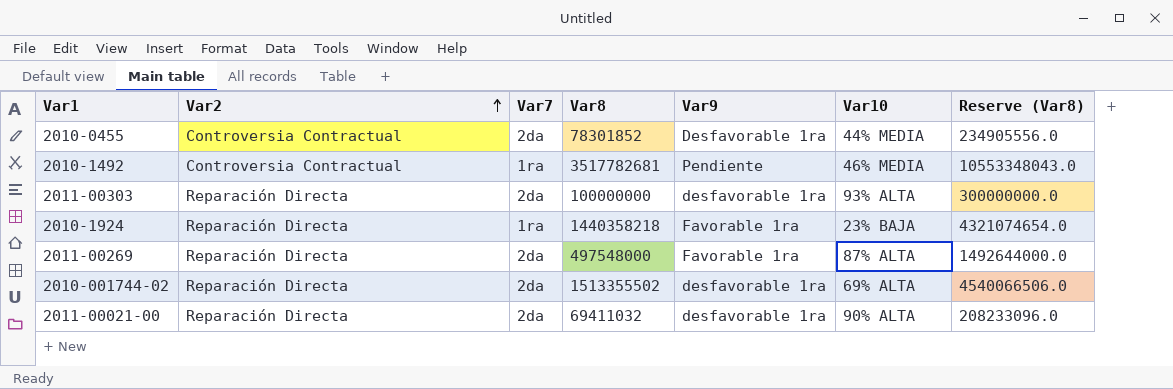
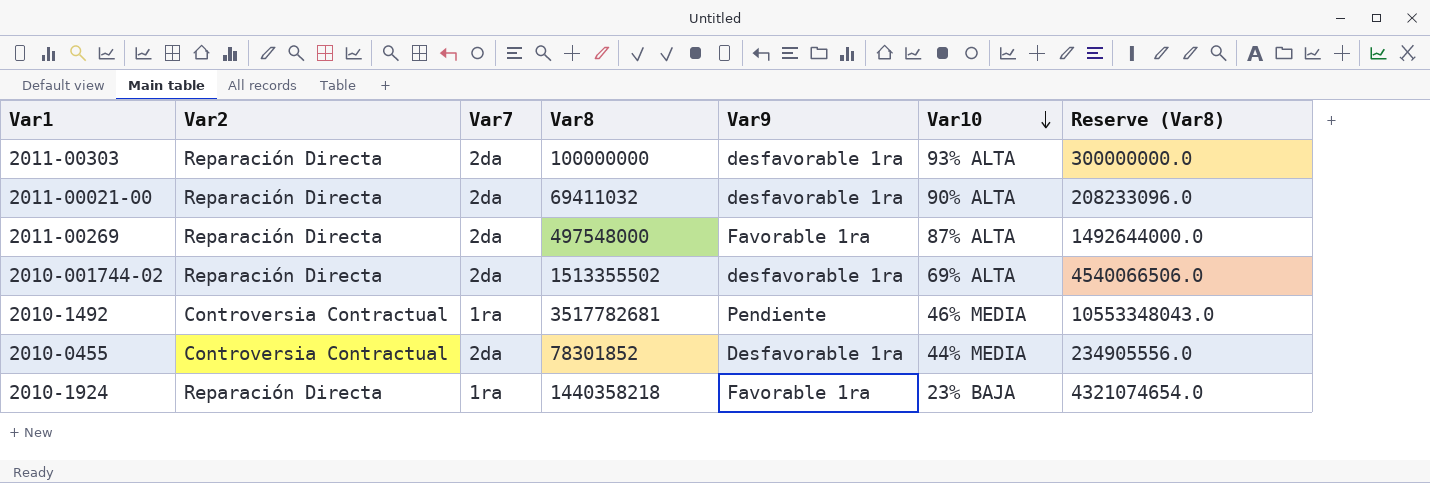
row order: Var2 ascending -> Var10 descending

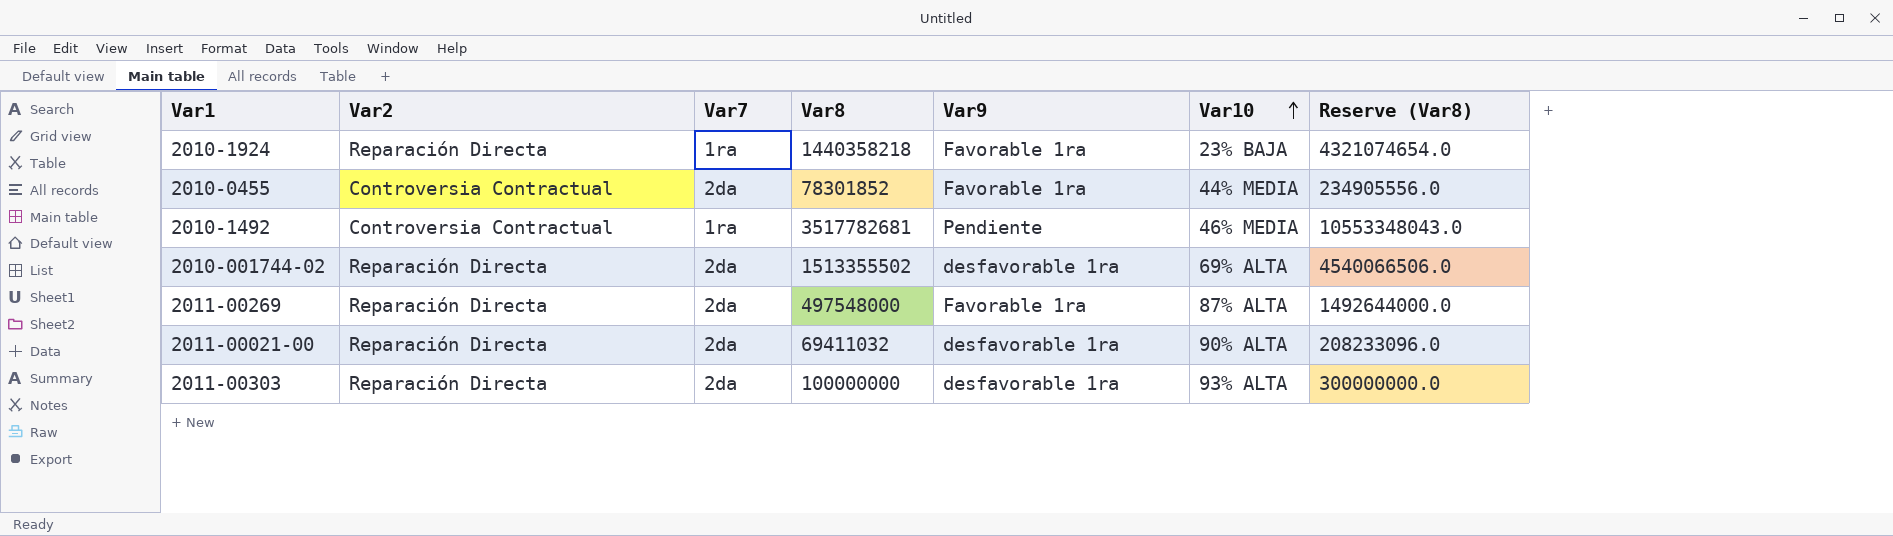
row order: Var10 descending -> Var10 ascending
2010-0455 | Var9: Desfavorable 1ra -> Favorable 1ra

